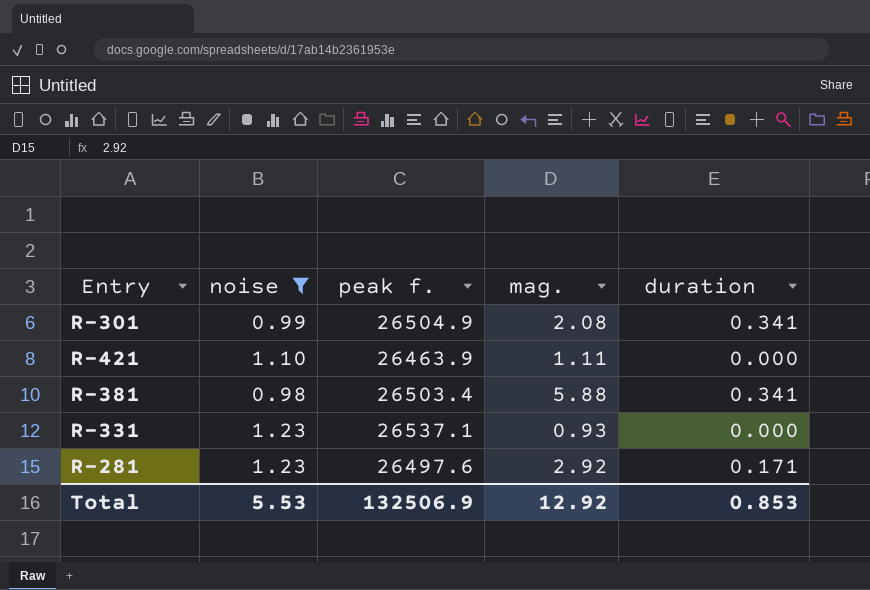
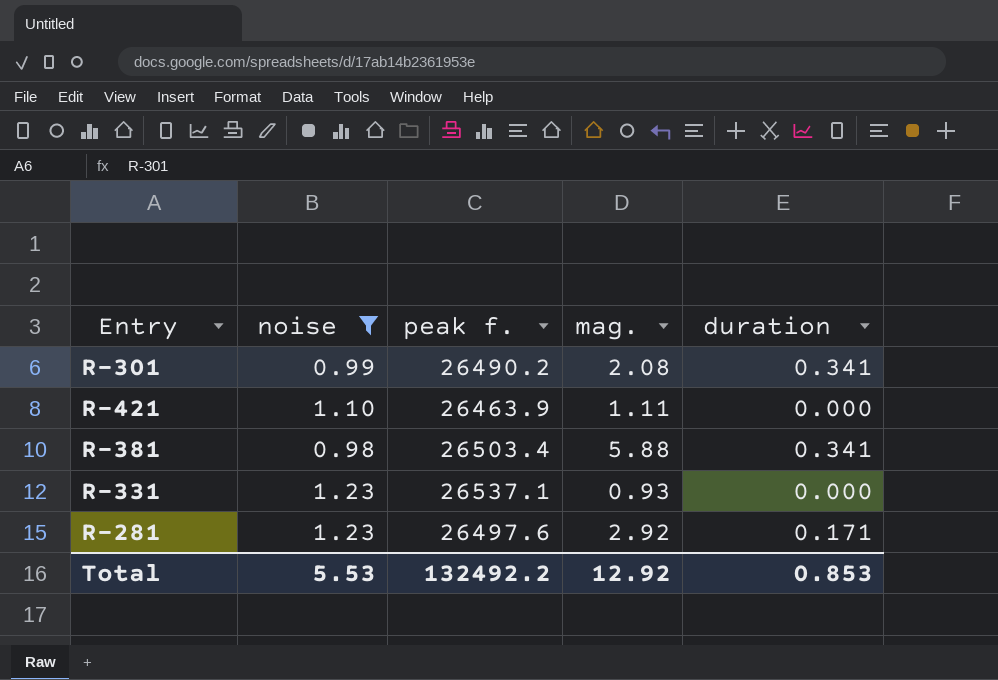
R-301 | peak f.: 26504.9 -> 26490.2
Total | peak f.: 132506.9 -> 132492.2

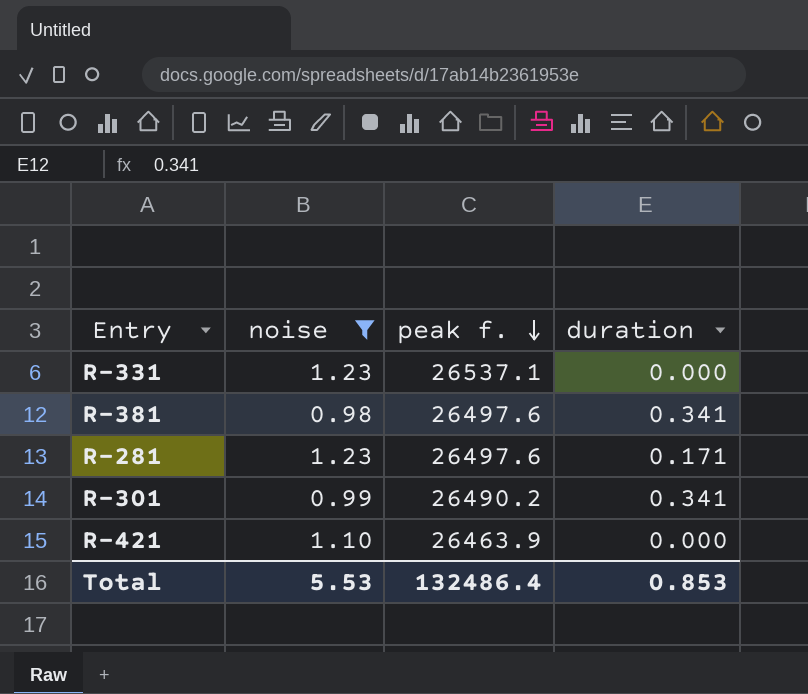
row order: none -> peak f. descending
column mag. | position: 4 -> none
R-381 | peak f.: 26503.4 -> 26497.6
Total | peak f.: 132492.2 -> 132486.4

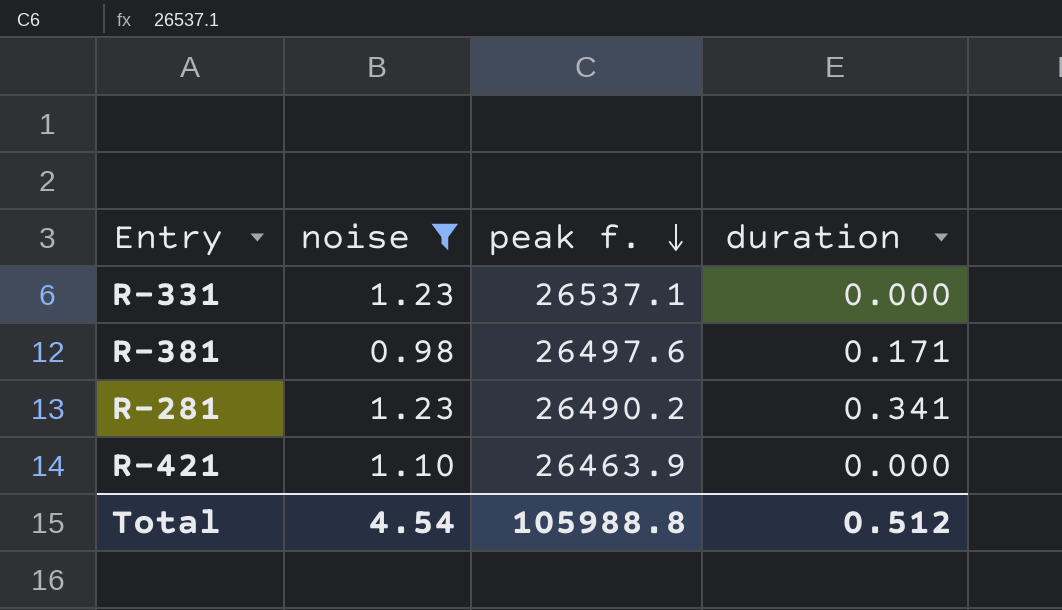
row R-301: 0.99 | 26490.2 | 0.341 -> none
R-381 | duration: 0.341 -> 0.171
R-281 | peak f.: 26497.6 -> 26490.2
R-281 | duration: 0.171 -> 0.341
Total | noise: 5.53 -> 4.54
Total | peak f.: 132486.4 -> 105988.8
Total | duration: 0.853 -> 0.512

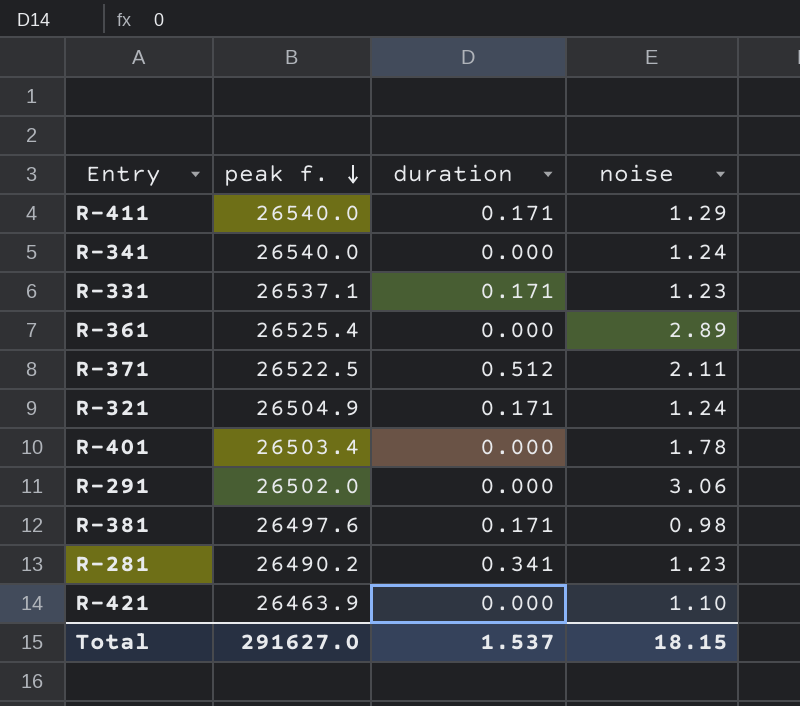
filter: noise <= 1.23 -> none
column noise | position: 2 -> 4
R-331 | duration: 0.000 -> 0.171
Total | peak f.: 105988.8 -> 291627.0
Total | duration: 0.512 -> 1.537
Total | noise: 4.54 -> 18.15

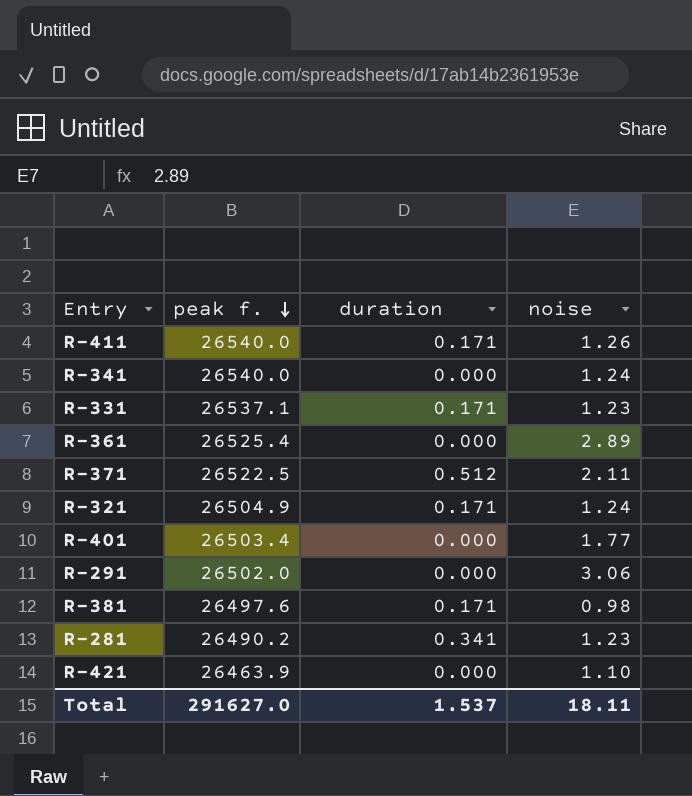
R-411 | noise: 1.29 -> 1.26
R-401 | noise: 1.78 -> 1.77
Total | noise: 18.15 -> 18.11

